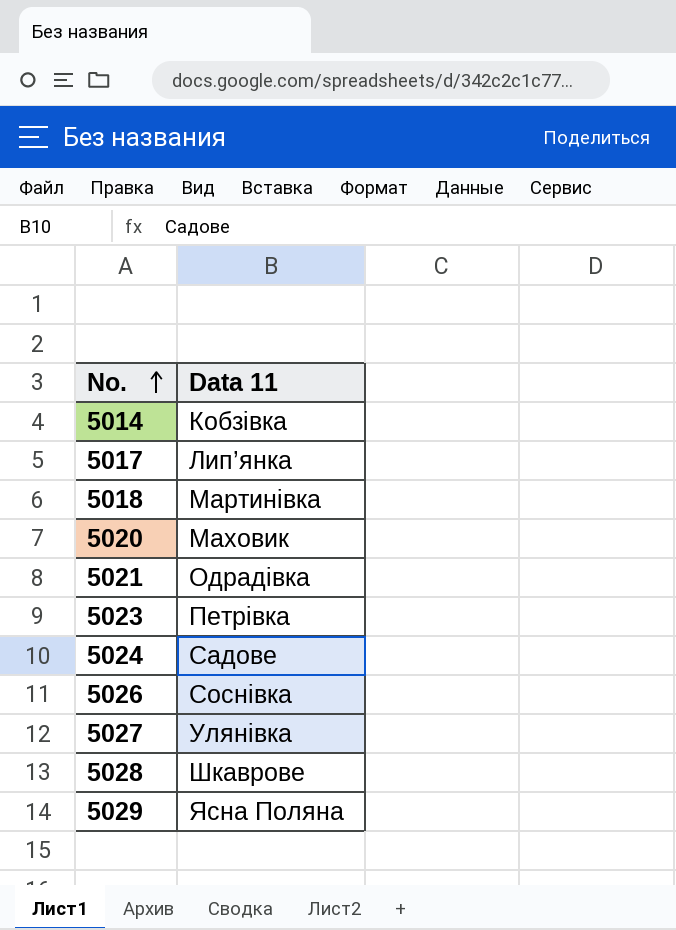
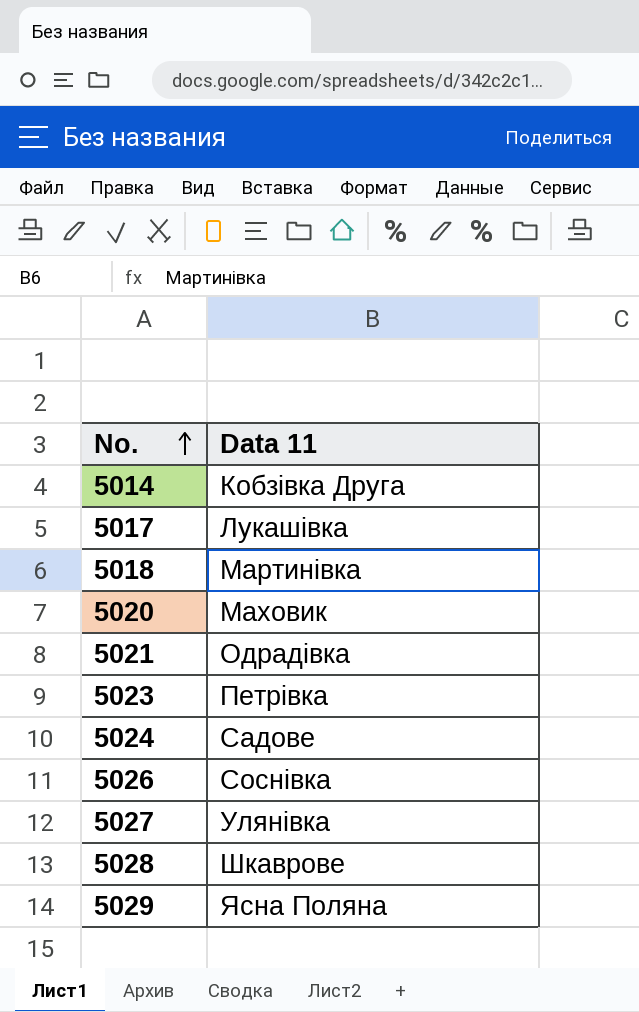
5014 | Data 11: Кобзівка -> Кобзівка Друга
5017 | Data 11: Лип’янка -> Лукашівка

